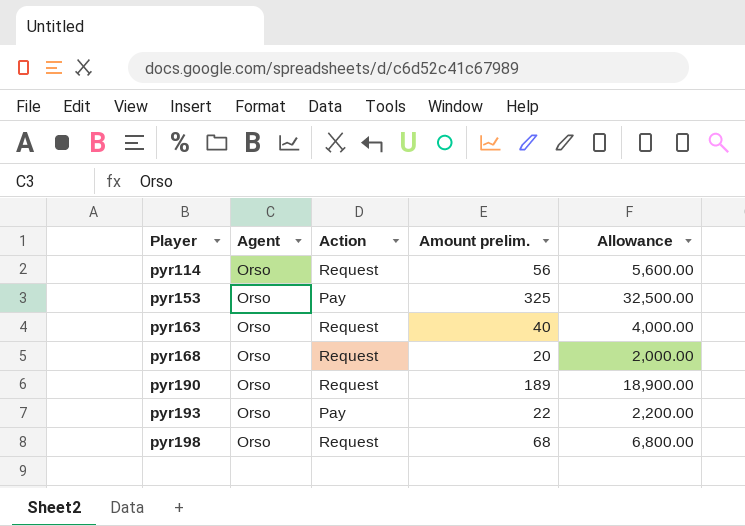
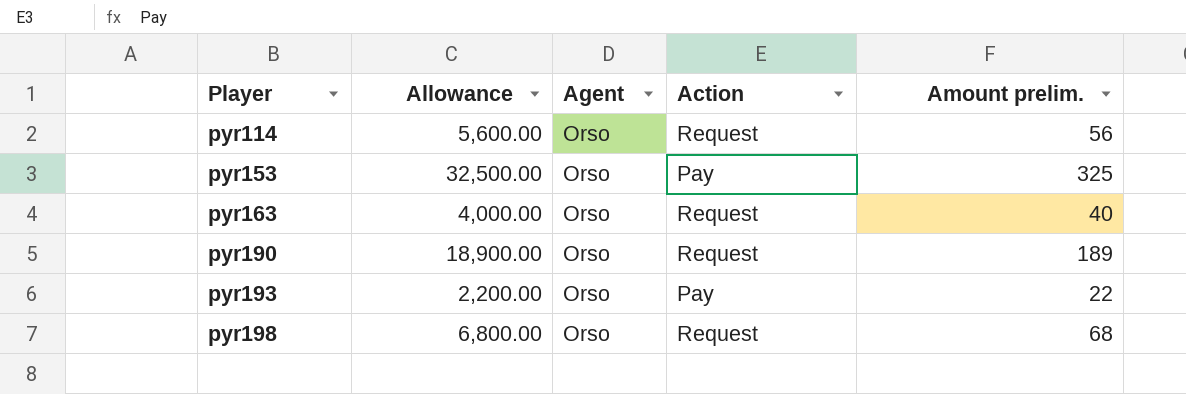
column Allowance | position: 5 -> 2
row pyr168: Orso | Request | 20 | 2,000.00 -> none

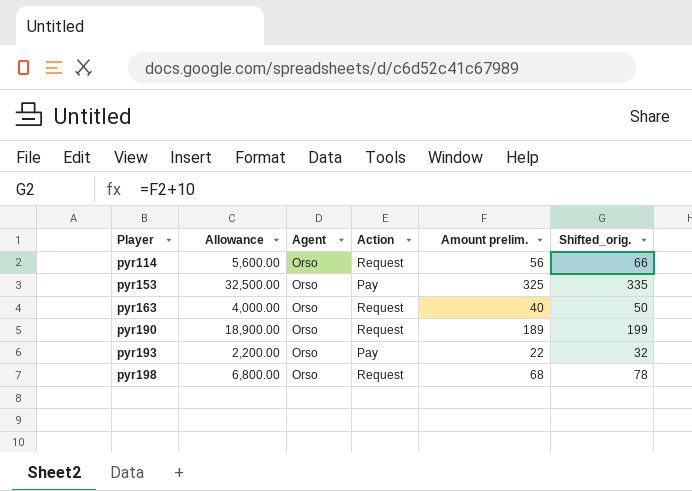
column Shifted_orig. | formula: none -> [Amount prelim.] + 10

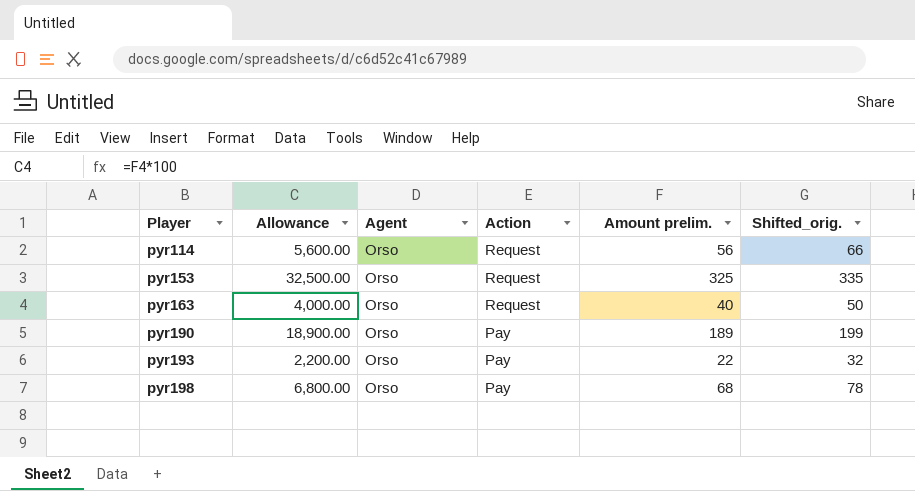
pyr153 | Action: Pay -> Request
pyr190 | Action: Request -> Pay
pyr198 | Action: Request -> Pay

